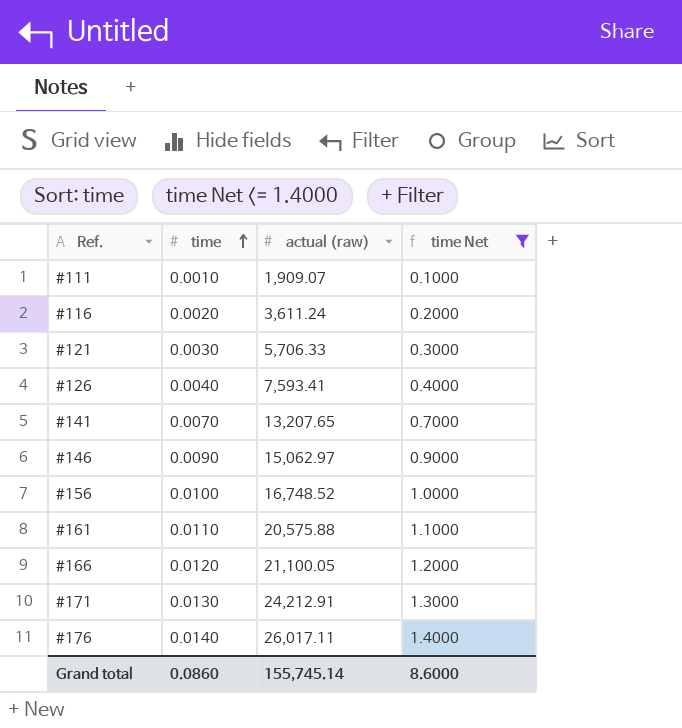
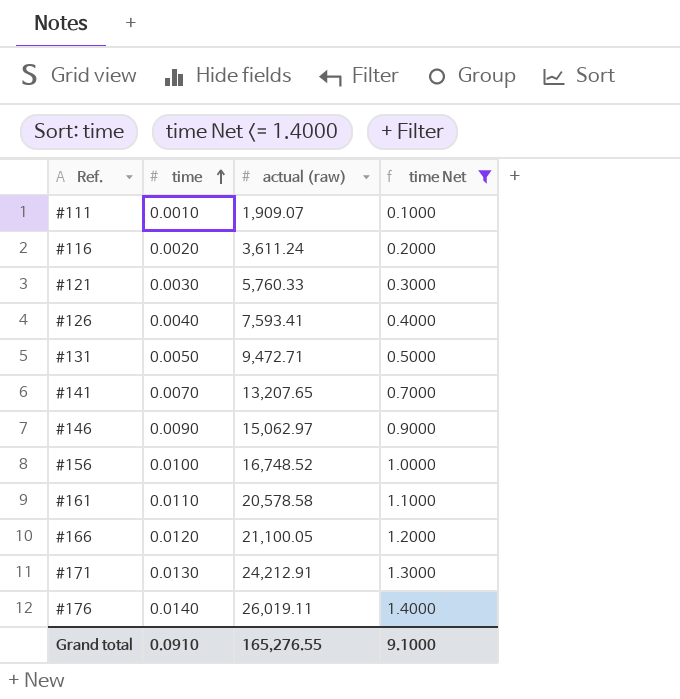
#121 | actual (raw): 5,706.33 -> 5,760.33
row #131: none -> 0.0050 | 9,472.71 | 0.5000
#161 | actual (raw): 20,575.88 -> 20,578.58
#176 | actual (raw): 26,017.11 -> 26,019.11
Grand total | time: 0.0860 -> 0.0910
Grand total | actual (raw): 155,745.14 -> 165,276.55
Grand total | time Net: 8.6000 -> 9.1000

